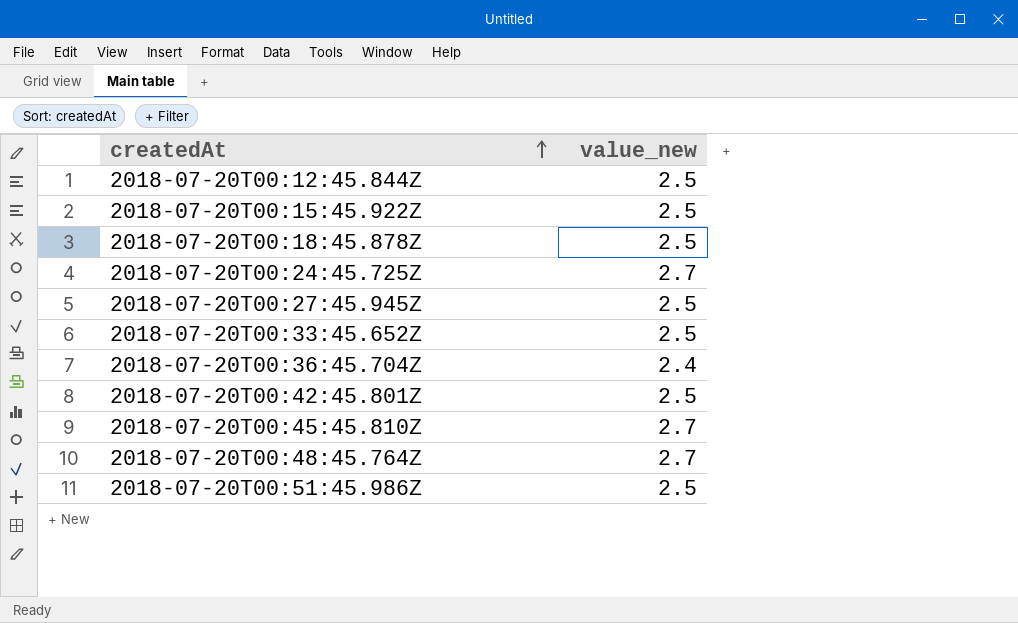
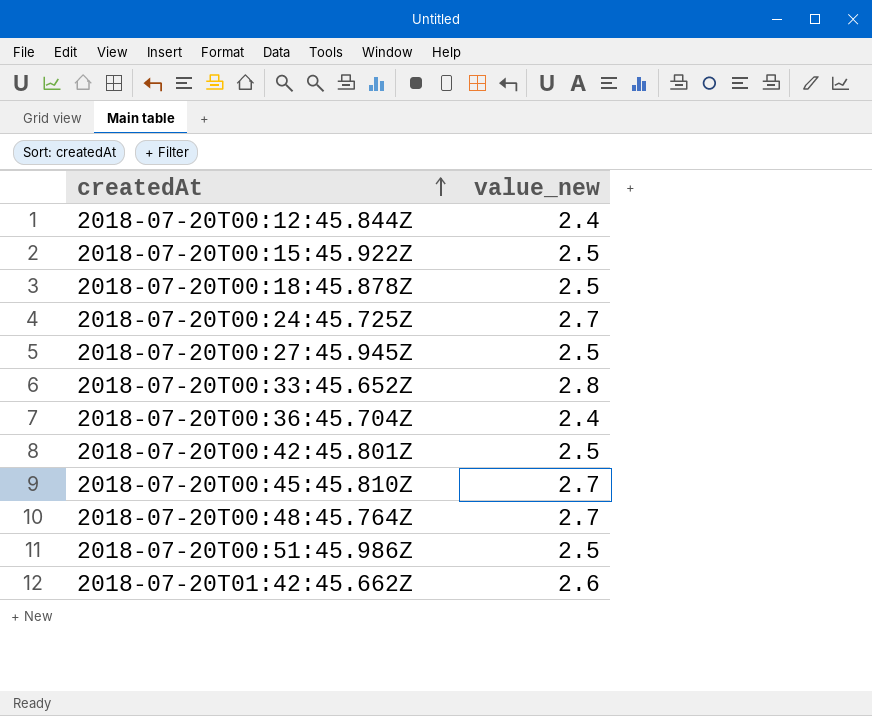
2018-07-20T00:12:45.844Z | value_new: 2.5 -> 2.4
2018-07-20T00:33:45.652Z | value_new: 2.5 -> 2.8
row 2018-07-20T01:42:45.662Z: none -> 2.6

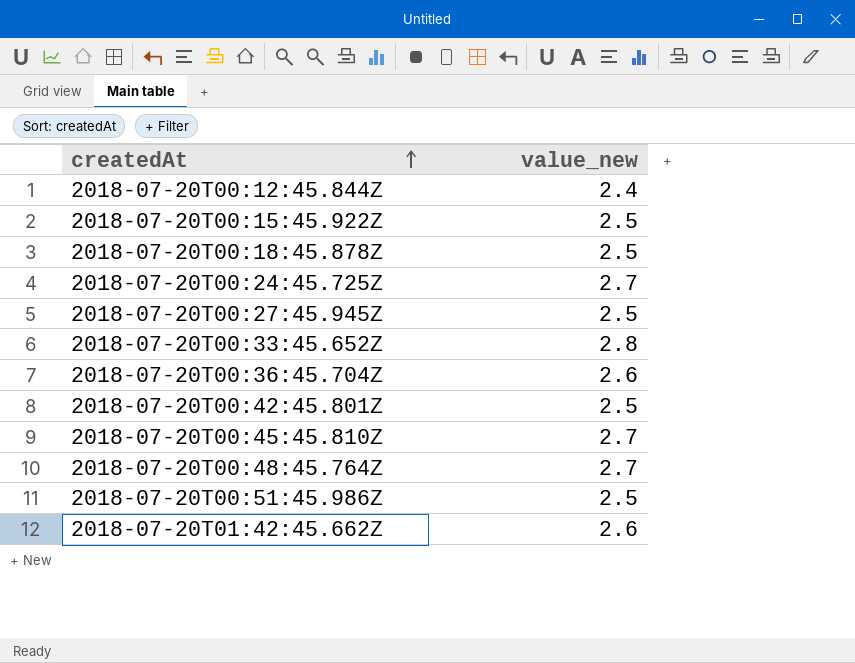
2018-07-20T00:36:45.704Z | value_new: 2.4 -> 2.6

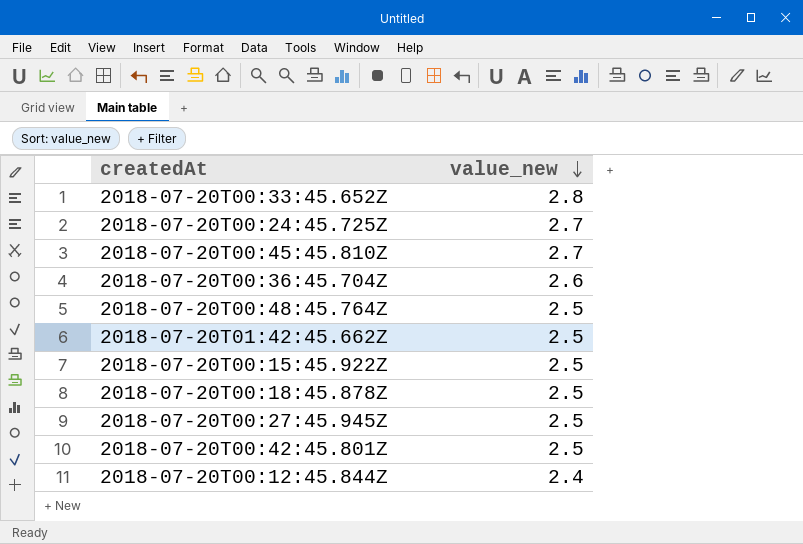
row order: createdAt ascending -> value_new descending
row 2018-07-20T00:51:45.986Z: 2.5 -> none
2018-07-20T00:48:45.764Z | value_new: 2.7 -> 2.5
2018-07-20T01:42:45.662Z | value_new: 2.6 -> 2.5

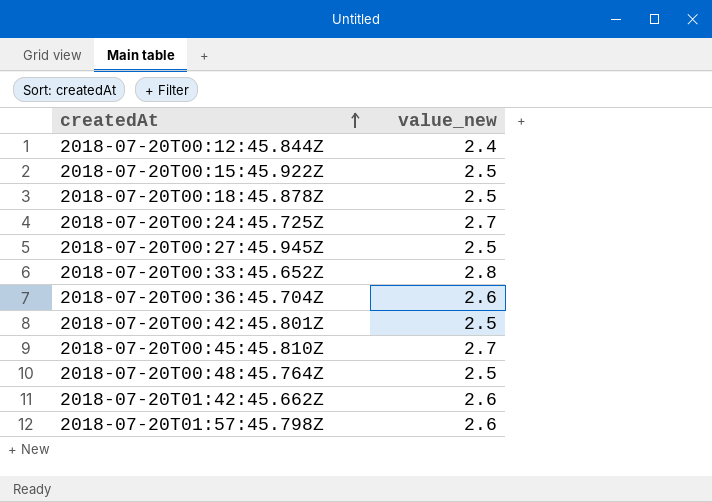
row order: value_new descending -> createdAt ascending
2018-07-20T01:42:45.662Z | value_new: 2.5 -> 2.6
row 2018-07-20T01:57:45.798Z: none -> 2.6

